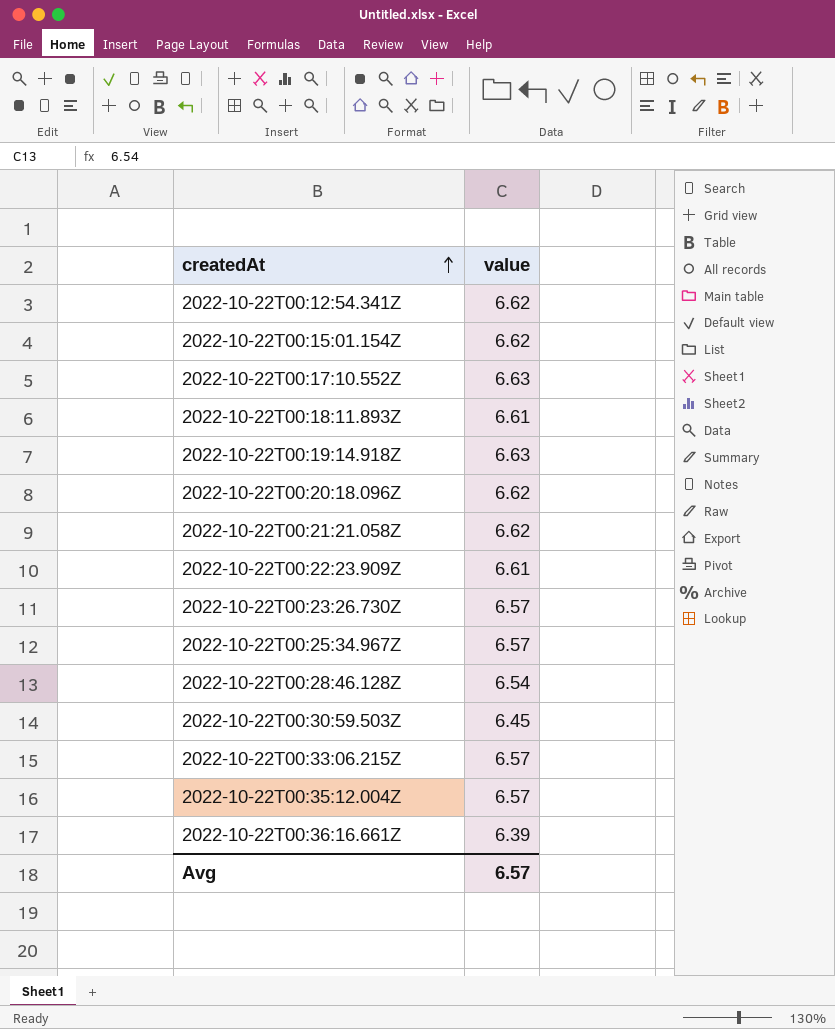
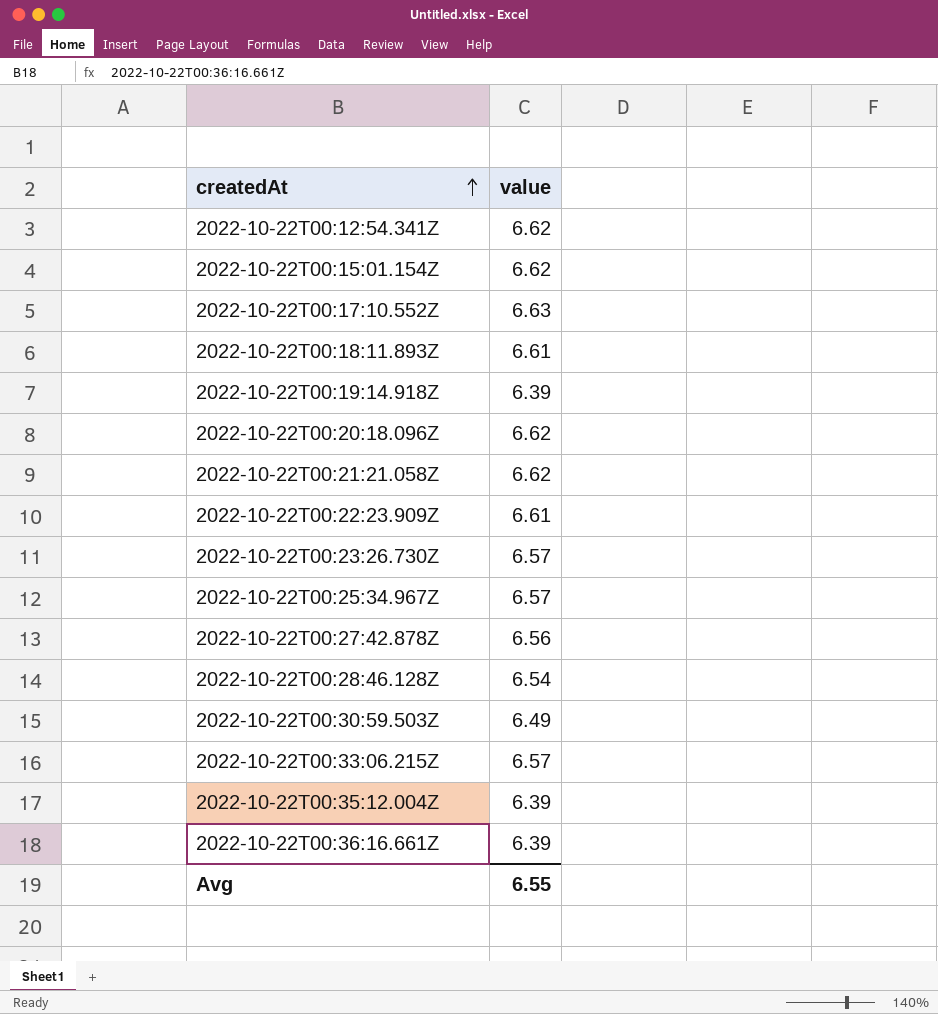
2022-10-22T00:19:14.918Z | value: 6.63 -> 6.39
row 2022-10-22T00:27:42.878Z: none -> 6.56
2022-10-22T00:30:59.503Z | value: 6.45 -> 6.49
2022-10-22T00:35:12.004Z | value: 6.57 -> 6.39
Avg | value: 6.57 -> 6.55

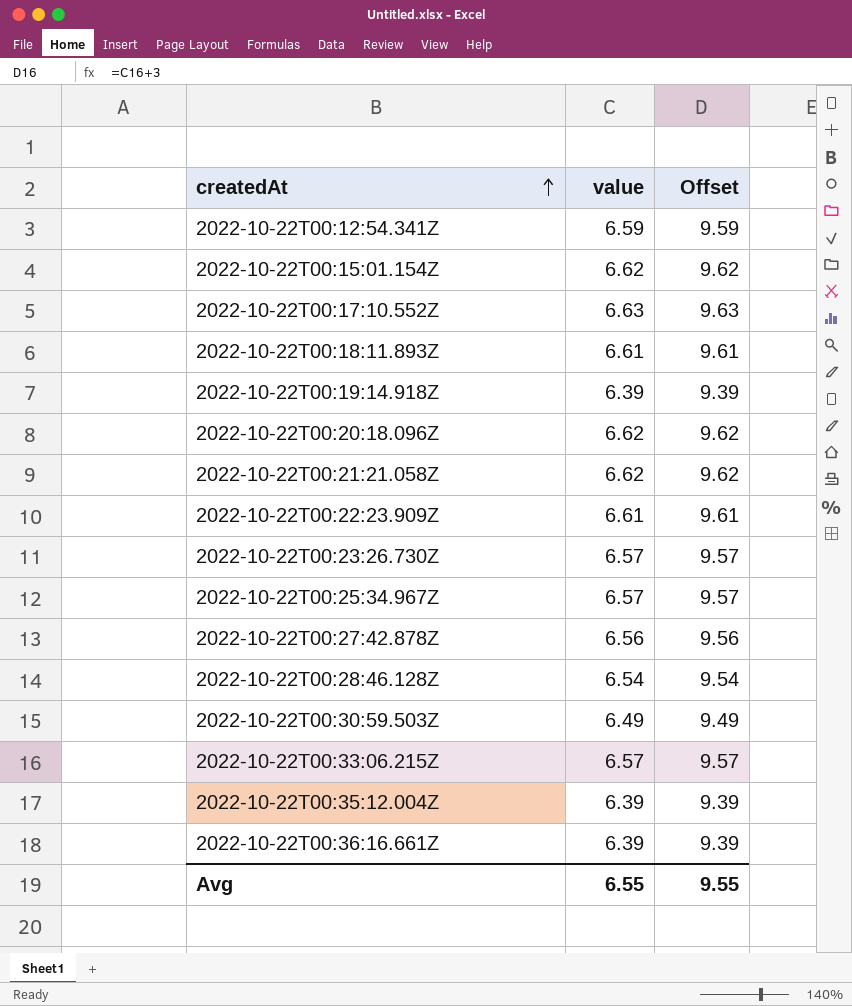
column Offset | formula: none -> [value] + 3
2022-10-22T00:12:54.341Z | value: 6.62 -> 6.59

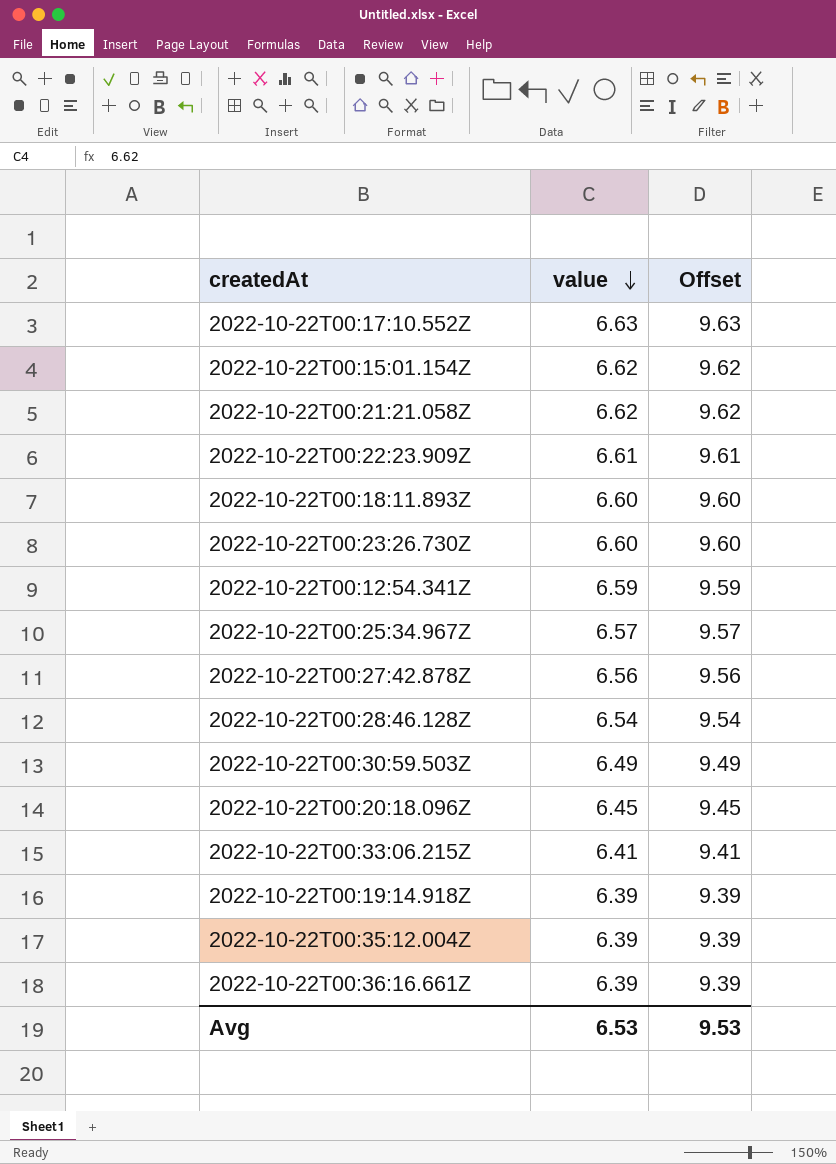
row order: createdAt ascending -> value descending
2022-10-22T00:18:11.893Z | value: 6.61 -> 6.60
2022-10-22T00:18:11.893Z | Offset: 9.61 -> 9.60
2022-10-22T00:23:26.730Z | value: 6.57 -> 6.60
2022-10-22T00:23:26.730Z | Offset: 9.57 -> 9.60
2022-10-22T00:20:18.096Z | value: 6.62 -> 6.45
2022-10-22T00:20:18.096Z | Offset: 9.62 -> 9.45
2022-10-22T00:33:06.215Z | value: 6.57 -> 6.41
2022-10-22T00:33:06.215Z | Offset: 9.57 -> 9.41
Avg | value: 6.55 -> 6.53
Avg | Offset: 9.55 -> 9.53

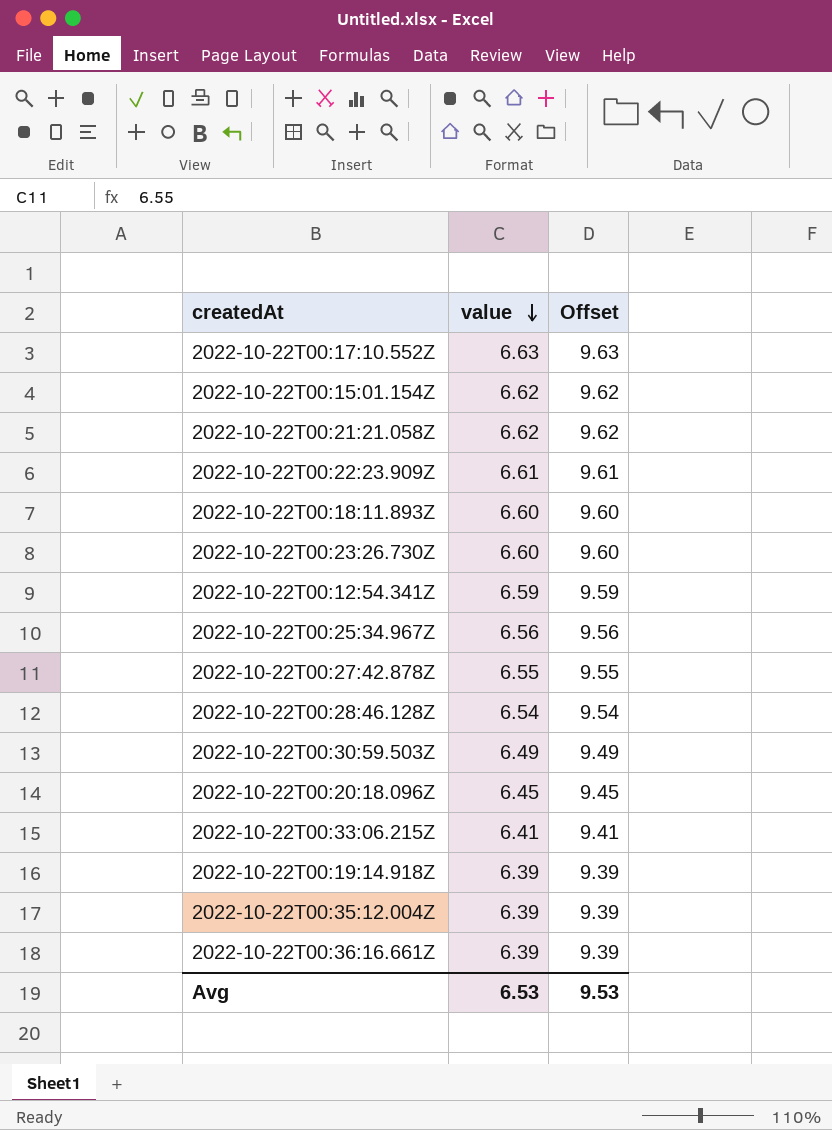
2022-10-22T00:25:34.967Z | value: 6.57 -> 6.56
2022-10-22T00:25:34.967Z | Offset: 9.57 -> 9.56
2022-10-22T00:27:42.878Z | value: 6.56 -> 6.55
2022-10-22T00:27:42.878Z | Offset: 9.56 -> 9.55

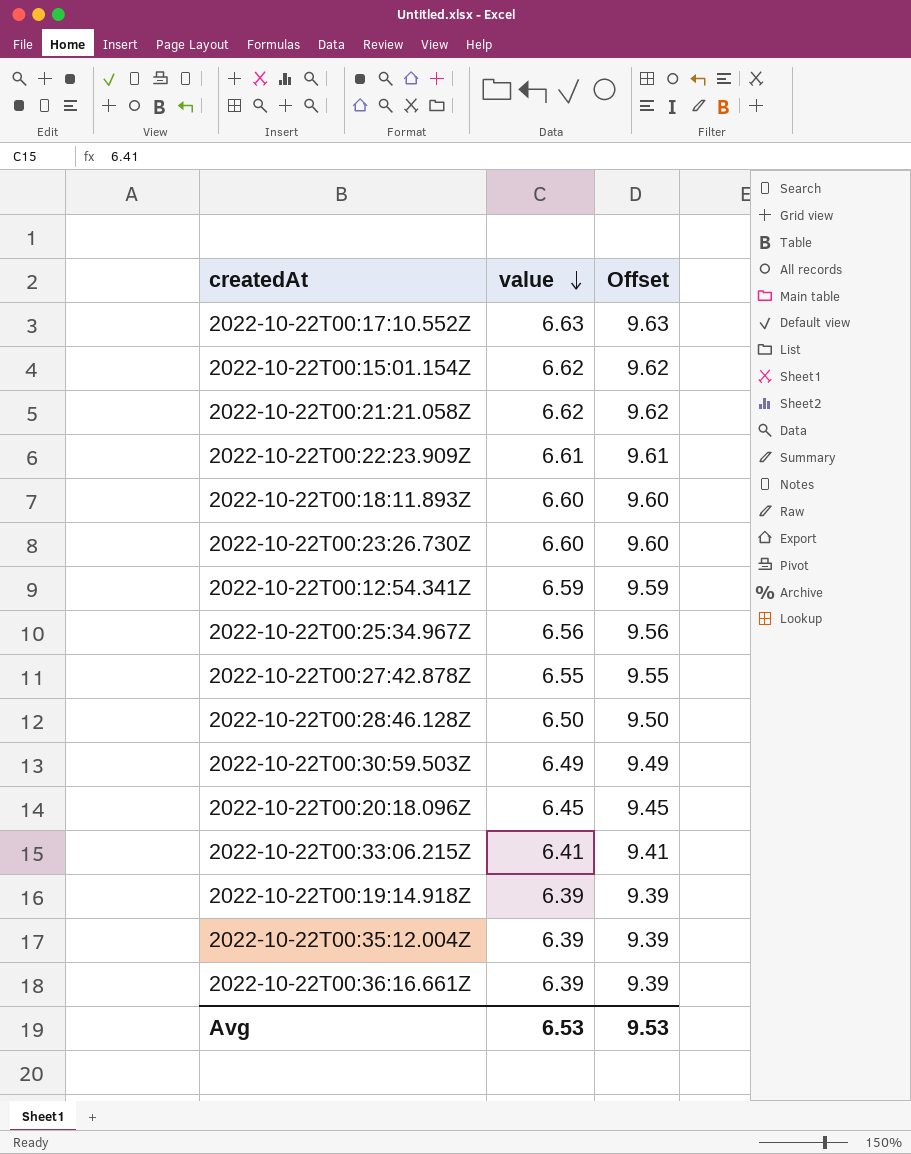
2022-10-22T00:28:46.128Z | value: 6.54 -> 6.50
2022-10-22T00:28:46.128Z | Offset: 9.54 -> 9.50

